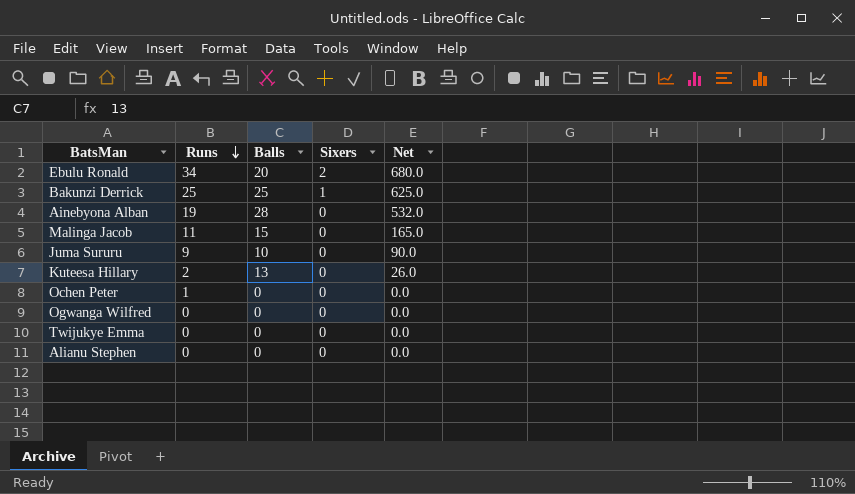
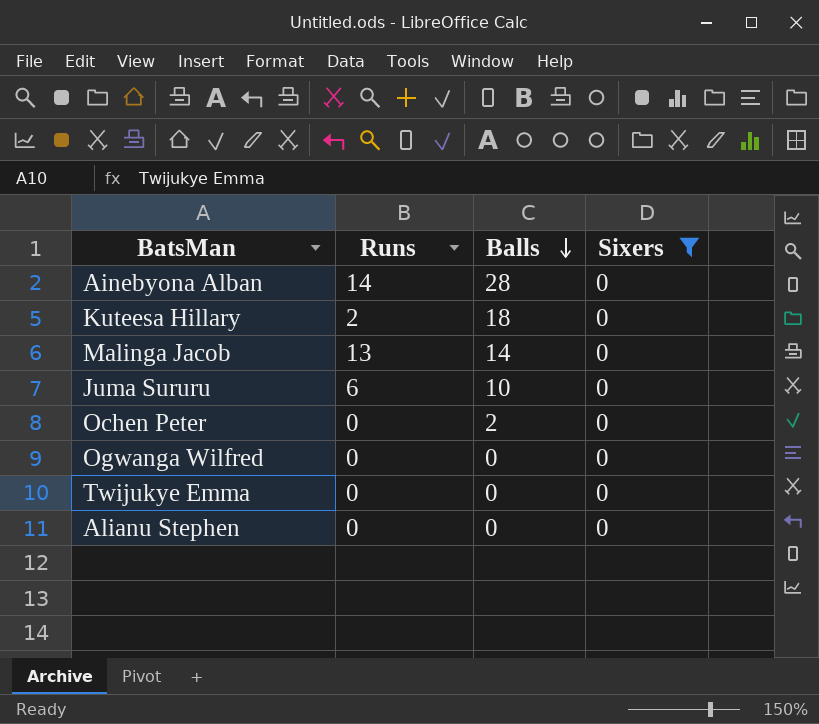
filter: none -> Sixers = 0
row order: Runs descending -> Balls descending
column Net | formula: [Runs] * [Balls] -> none
Ainebyona Alban | Runs: 19 -> 14
Kuteesa Hillary | Balls: 13 -> 18
Malinga Jacob | Runs: 11 -> 13
Malinga Jacob | Balls: 15 -> 14
Juma Sururu | Runs: 9 -> 6
Ochen Peter | Runs: 1 -> 0
Ochen Peter | Balls: 0 -> 2

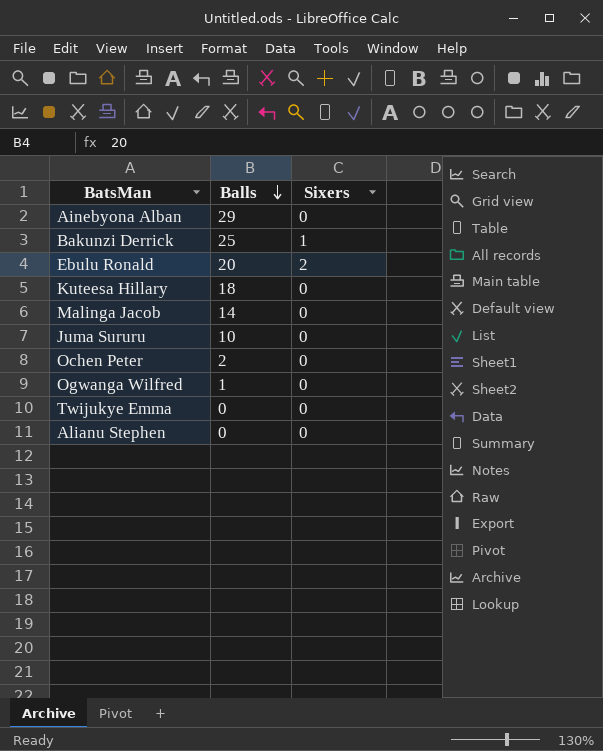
filter: Sixers = 0 -> none
column Runs | position: 2 -> none
Ainebyona Alban | Balls: 28 -> 29
Ogwanga Wilfred | Balls: 0 -> 1

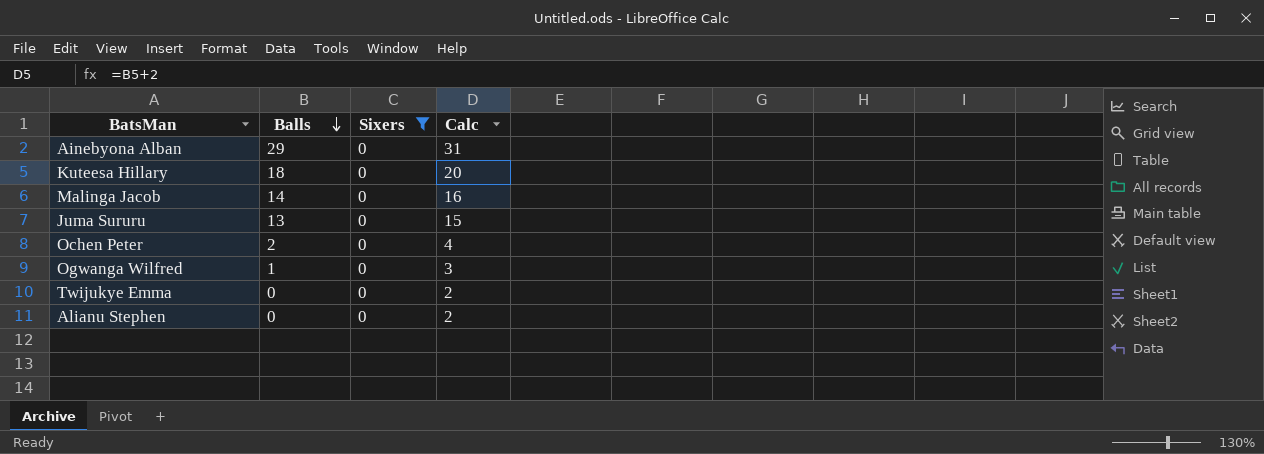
filter: none -> Sixers = 0
column Calc | formula: none -> [Balls] + 2
Juma Sururu | Balls: 10 -> 13

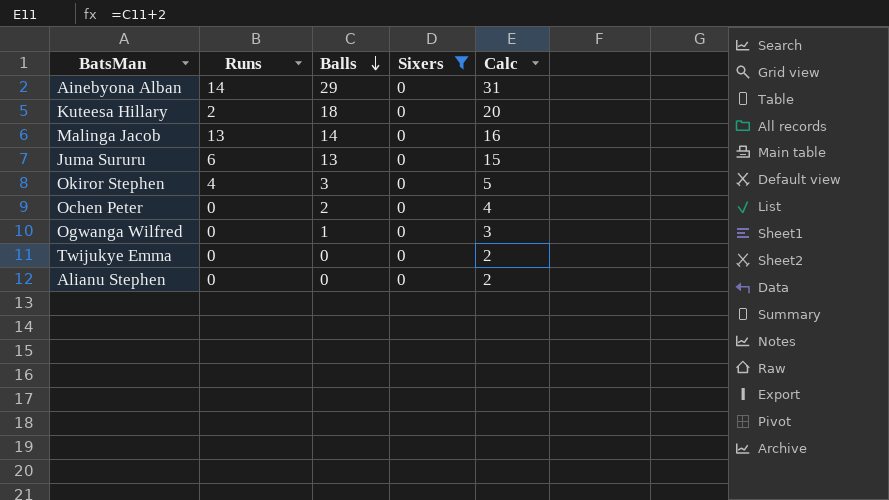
column Runs | position: none -> 2
row Okiror Stephen: none -> 4 | 3 | 0 | 5

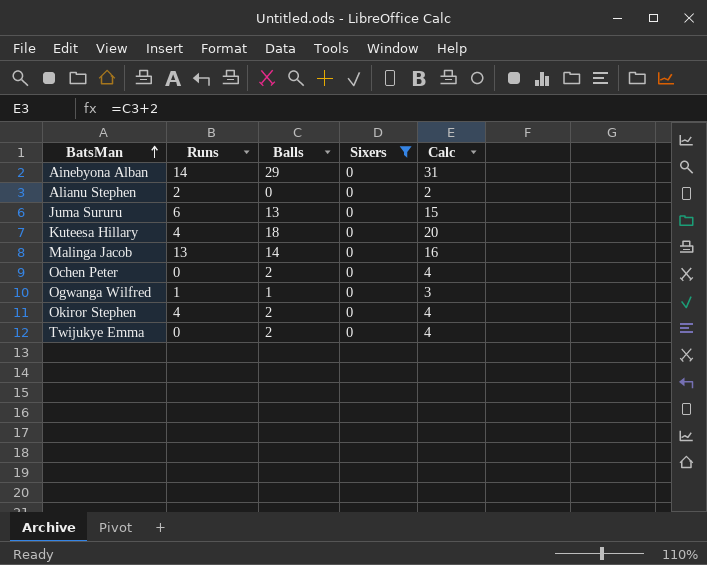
row order: Balls descending -> BatsMan ascending
Alianu Stephen | Runs: 0 -> 2
Kuteesa Hillary | Runs: 2 -> 4
Ogwanga Wilfred | Runs: 0 -> 1
Okiror Stephen | Balls: 3 -> 2
Okiror Stephen | Calc: 5 -> 4
Twijukye Emma | Balls: 0 -> 2
Twijukye Emma | Calc: 2 -> 4

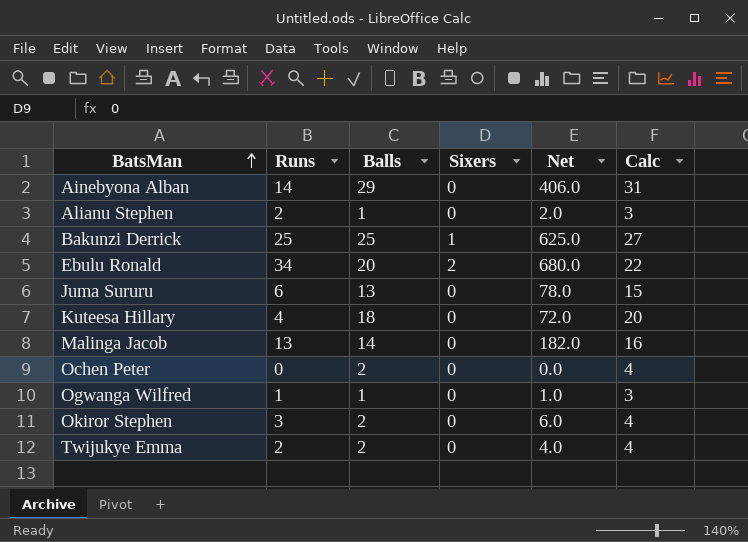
filter: Sixers = 0 -> none
column Net | formula: none -> [Runs] * [Balls]
Alianu Stephen | Balls: 0 -> 1
Alianu Stephen | Calc: 2 -> 3
Okiror Stephen | Runs: 4 -> 3
Twijukye Emma | Runs: 0 -> 2

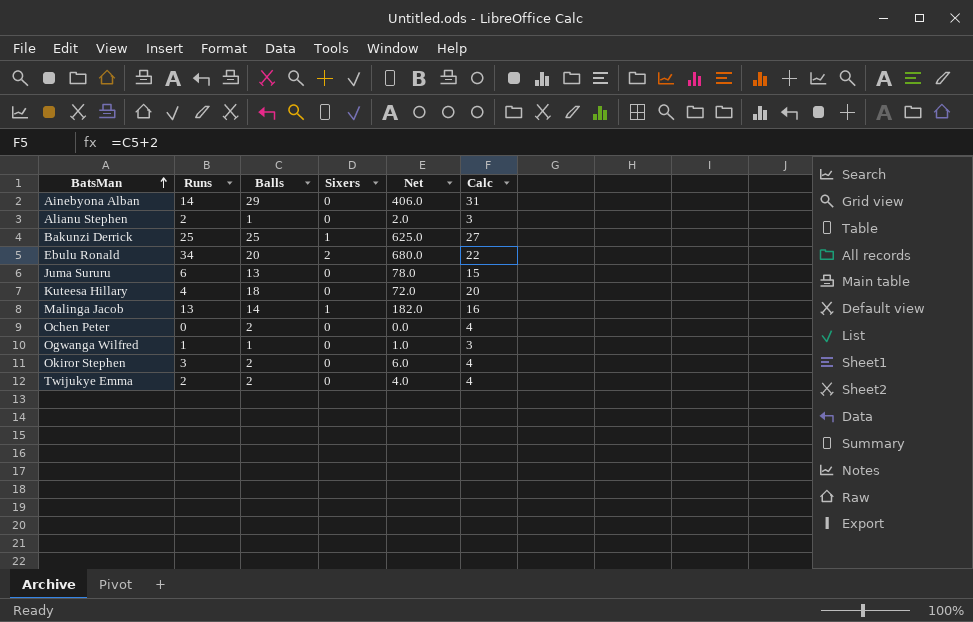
Malinga Jacob | Sixers: 0 -> 1

